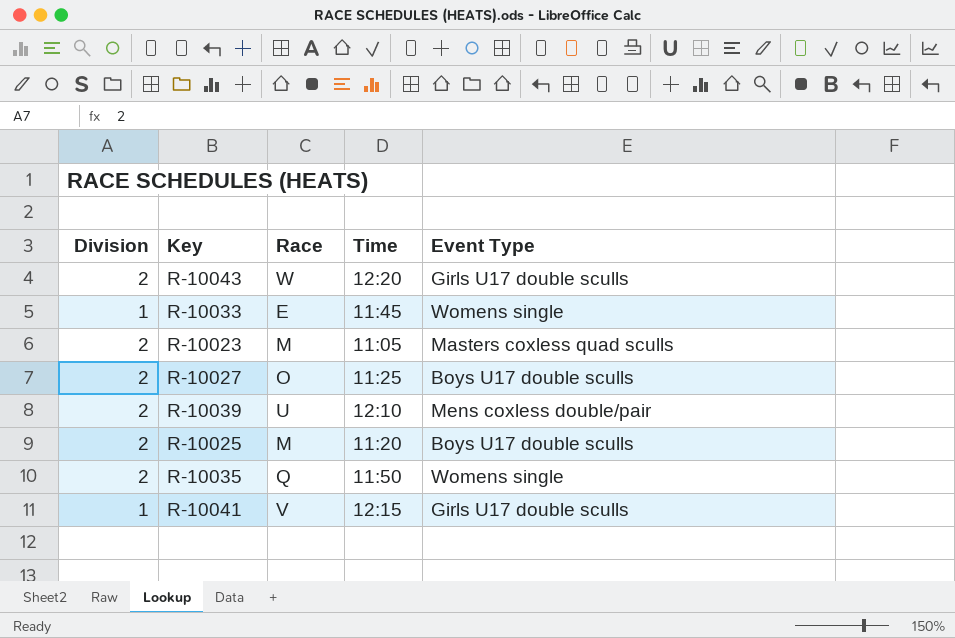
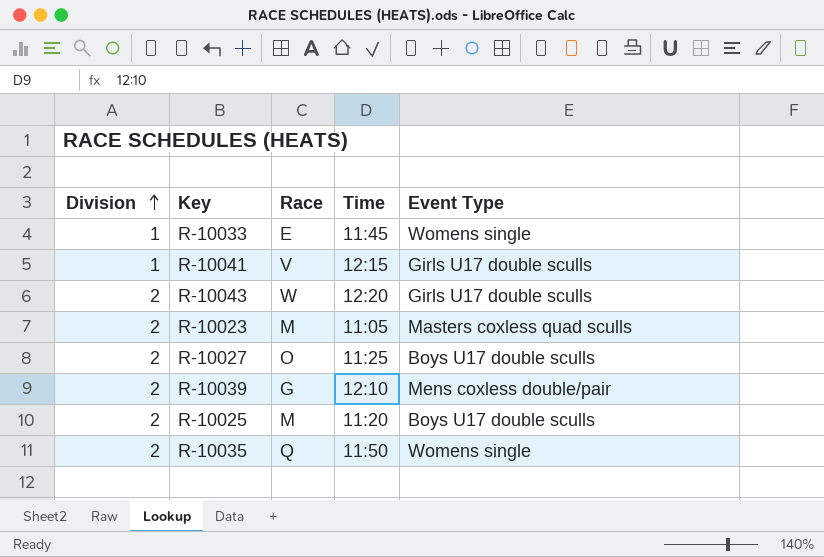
row order: none -> Division ascending
R-10039 | Race: U -> G

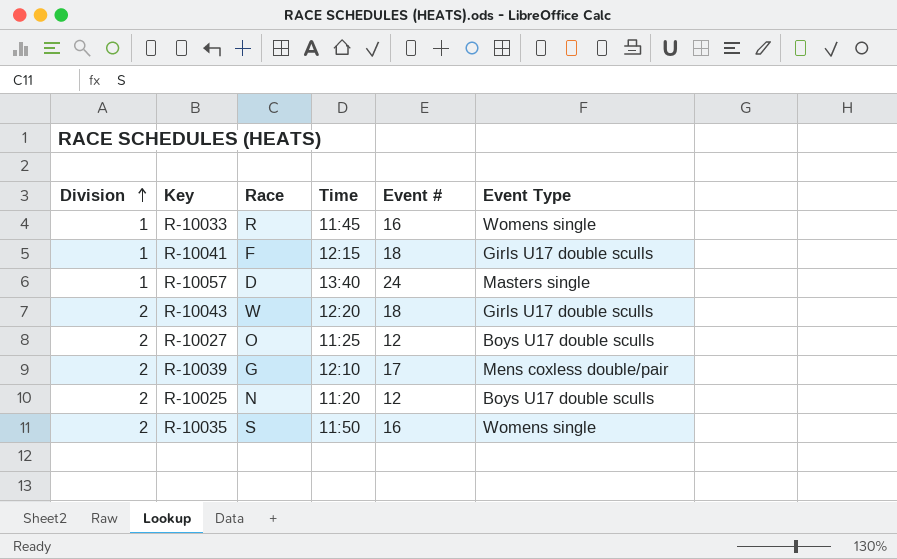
column Event # | position: none -> 5
row R-10023: 2 | M | 11:05 | Masters coxless quad sculls -> none
R-10033 | Race: E -> R
R-10041 | Race: V -> F
row R-10057: none -> 1 | D | 13:40 | 24 | Masters single
R-10025 | Race: M -> N
R-10035 | Race: Q -> S

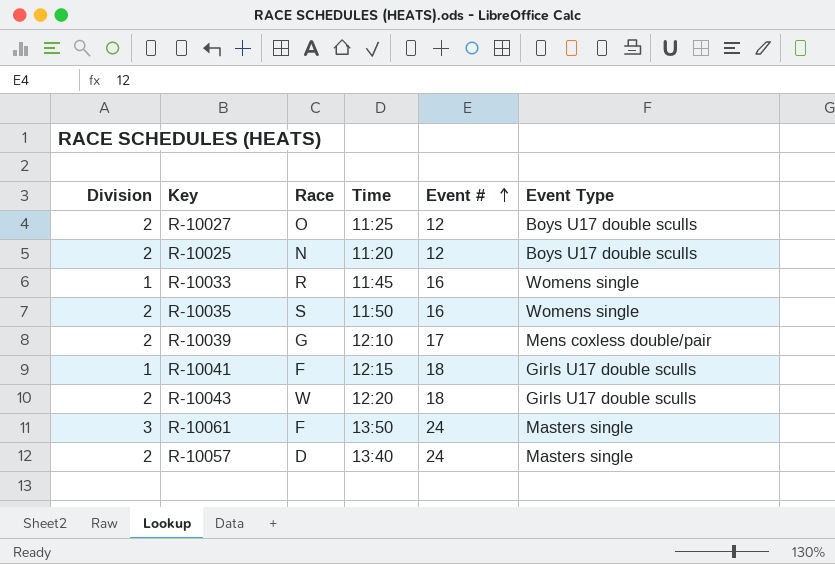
row order: Division ascending -> Event # ascending
row R-10061: none -> 3 | F | 13:50 | 24 | Masters single
R-10057 | Division: 1 -> 2

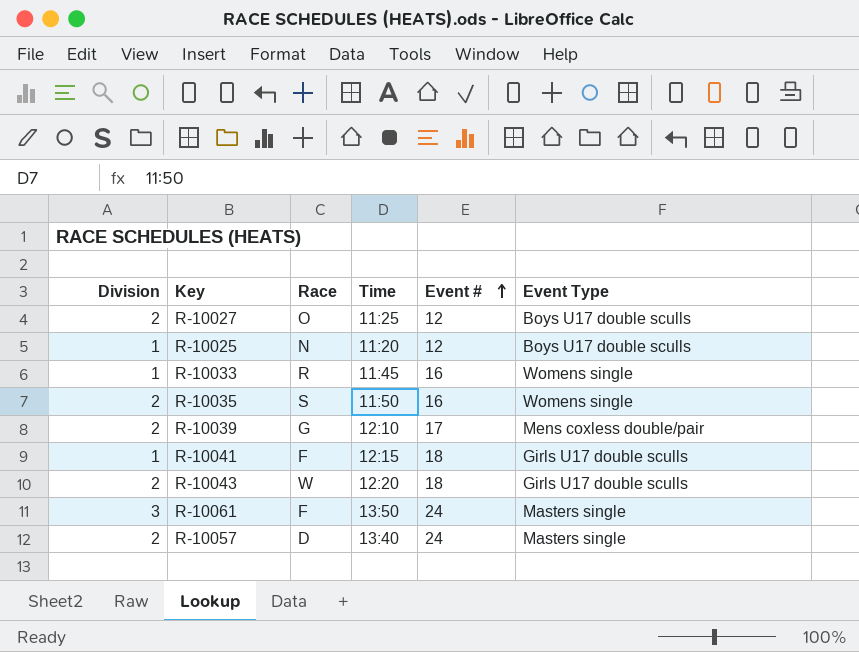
R-10025 | Division: 2 -> 1

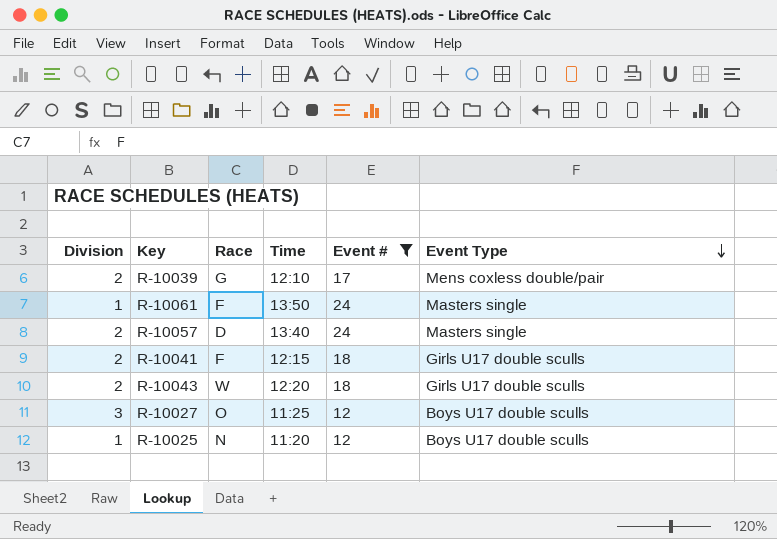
filter: none -> Event # != 16
row order: Event # ascending -> Event Type descending
R-10061 | Division: 3 -> 1
R-10041 | Division: 1 -> 2
R-10027 | Division: 2 -> 3

